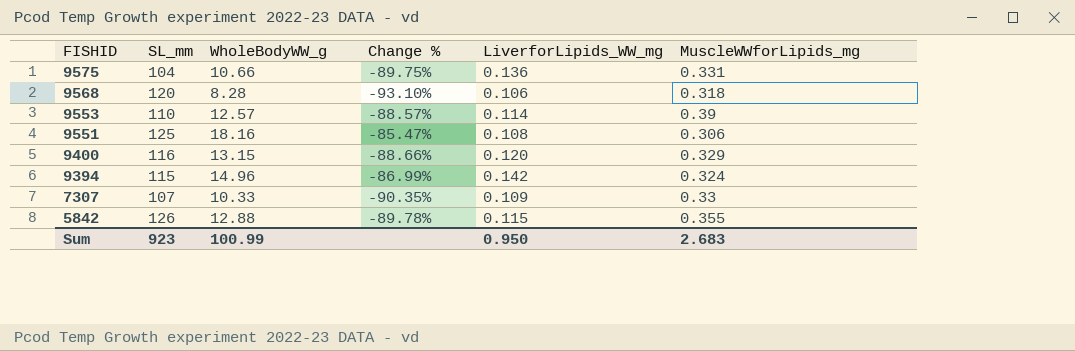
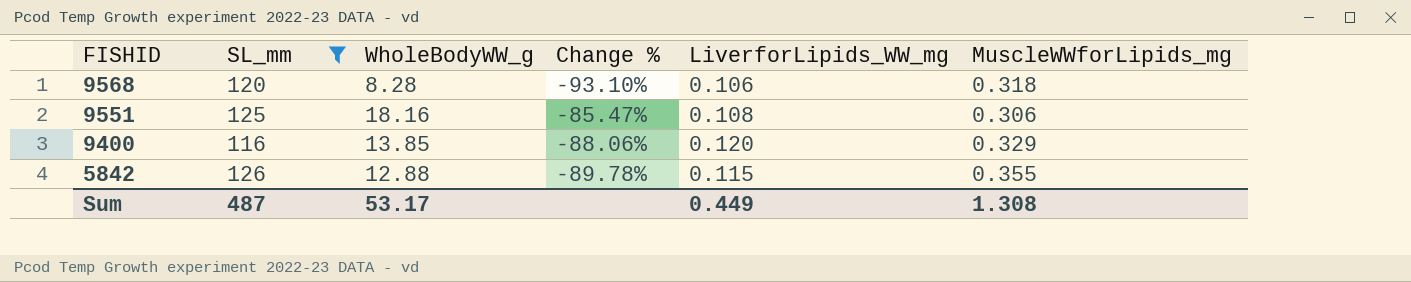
filter: none -> SL_mm >= 116
9400 | WholeBodyWW_g: 13.15 -> 13.85
9400 | Change %: -88.66% -> -88.06%
Sum | SL_mm: 923 -> 487
Sum | WholeBodyWW_g: 100.99 -> 53.17
Sum | LiverforLipids_WW_mg: 0.950 -> 0.449
Sum | MuscleWWforLipids_mg: 2.683 -> 1.308

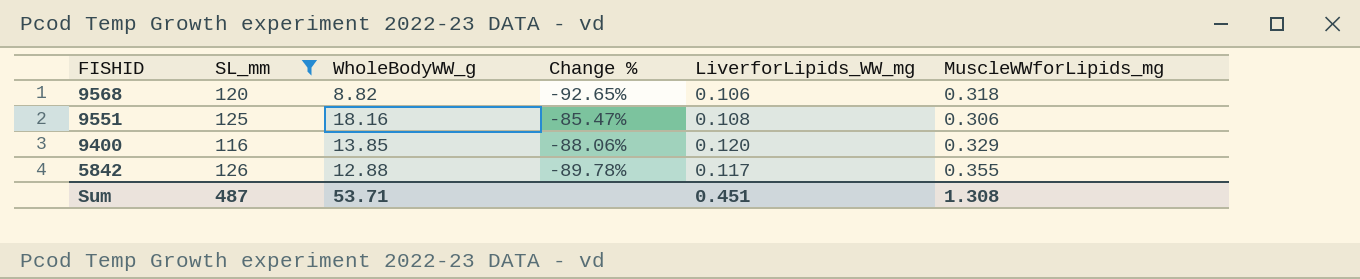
9568 | WholeBodyWW_g: 8.28 -> 8.82
9568 | Change %: -93.10% -> -92.65%
5842 | LiverforLipids_WW_mg: 0.115 -> 0.117
Sum | WholeBodyWW_g: 53.17 -> 53.71
Sum | LiverforLipids_WW_mg: 0.449 -> 0.451

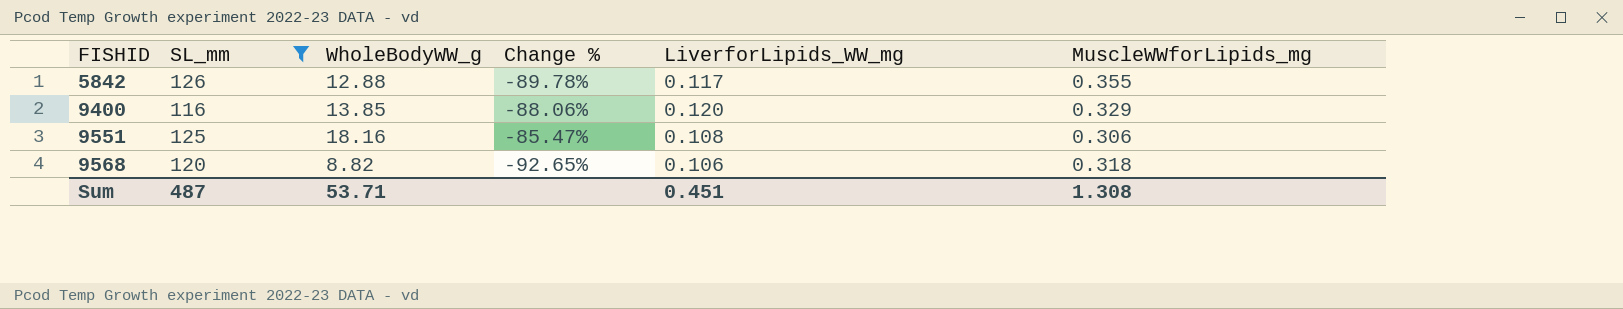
row order: FISHID descending -> FISHID ascending

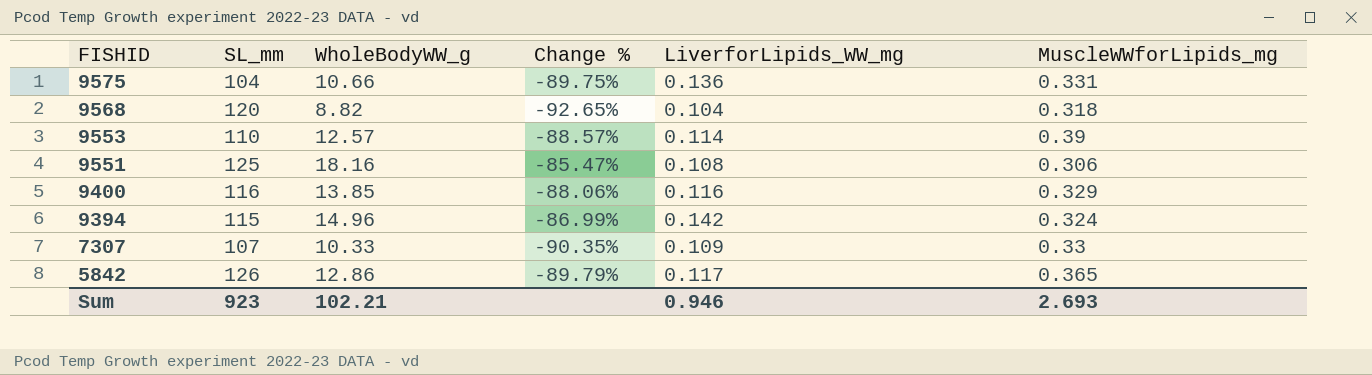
filter: SL_mm >= 116 -> none
row order: FISHID ascending -> FISHID descending
9568 | LiverforLipids_WW_mg: 0.106 -> 0.104
9400 | LiverforLipids_WW_mg: 0.120 -> 0.116
5842 | WholeBodyWW_g: 12.88 -> 12.86
5842 | Change %: -89.78% -> -89.79%
5842 | MuscleWWforLipids_mg: 0.355 -> 0.365
Sum | SL_mm: 487 -> 923
Sum | WholeBodyWW_g: 53.71 -> 102.21
Sum | LiverforLipids_WW_mg: 0.451 -> 0.946
Sum | MuscleWWforLipids_mg: 1.308 -> 2.693

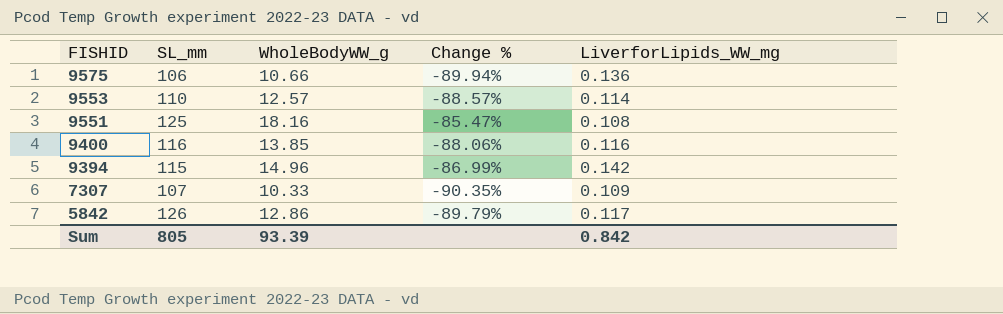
column MuscleWWforLipids_mg | position: 6 -> none
row 9568: 120 | 8.82 | -92.65% | 0.104 | 0.318 -> none
9575 | SL_mm: 104 -> 106
9575 | Change %: -89.75% -> -89.94%
Sum | SL_mm: 923 -> 805
Sum | WholeBodyWW_g: 102.21 -> 93.39
Sum | LiverforLipids_WW_mg: 0.946 -> 0.842

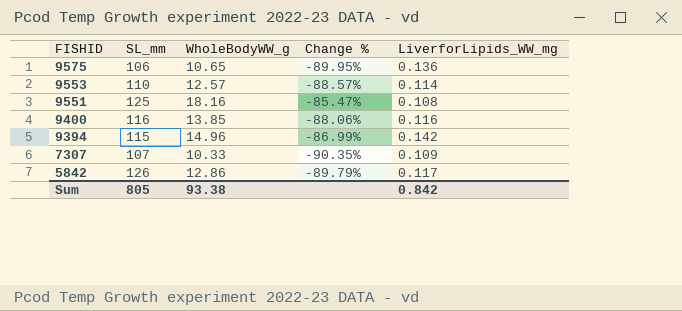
9575 | WholeBodyWW_g: 10.66 -> 10.65
9575 | Change %: -89.94% -> -89.95%
Sum | WholeBodyWW_g: 93.39 -> 93.38

